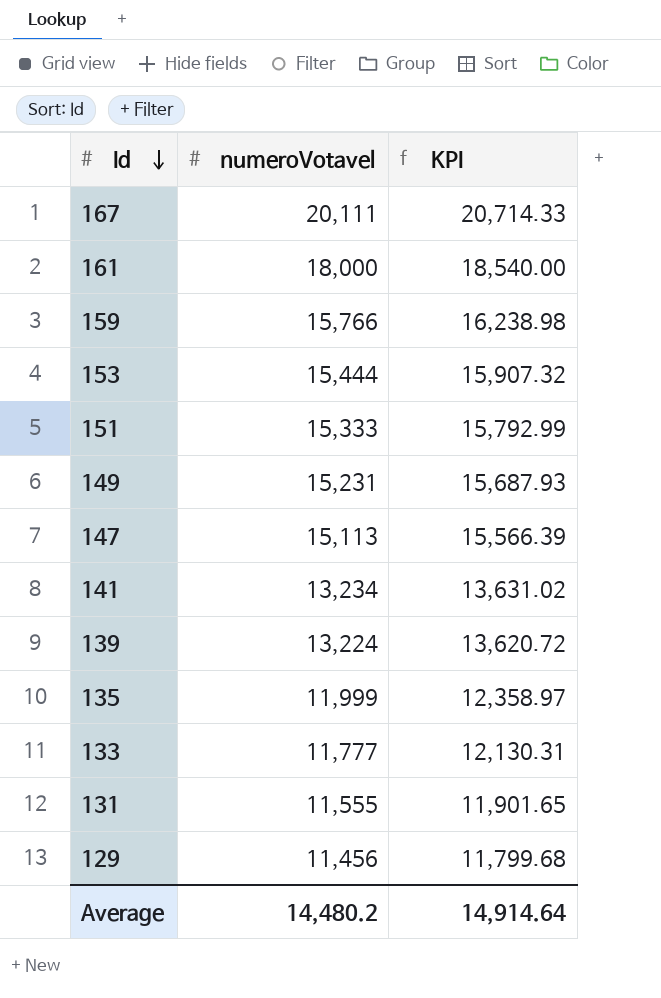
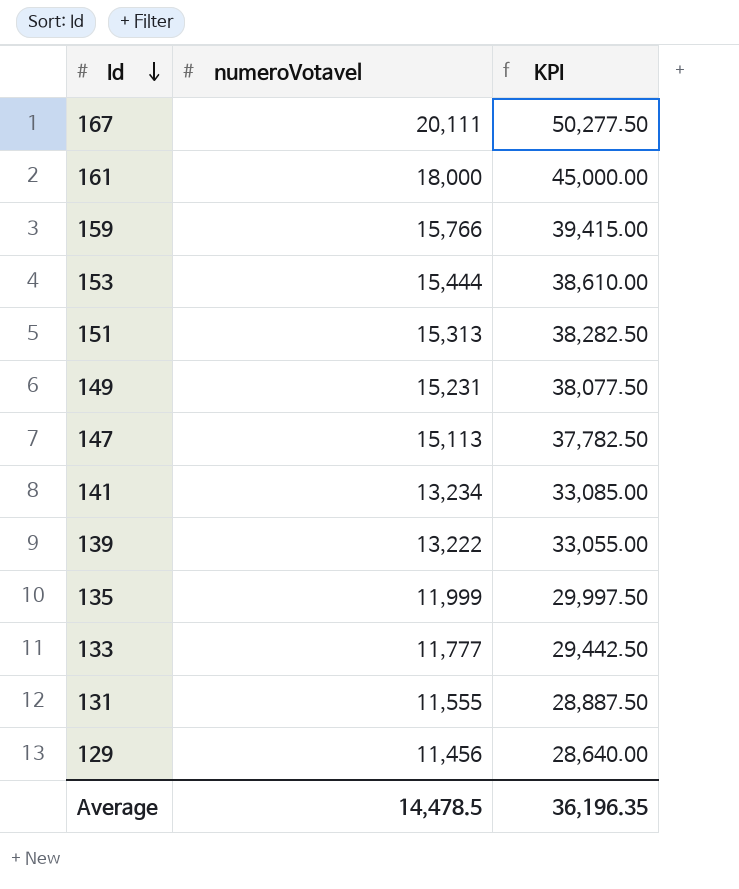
column KPI | formula: [numeroVotavel] * 1.03 -> [numeroVotavel] * 2.5
151 | numeroVotavel: 15,333 -> 15,313
139 | numeroVotavel: 13,224 -> 13,222
Average | numeroVotavel: 14,480.2 -> 14,478.5
Average | KPI: 14,914.64 -> 36,196.35

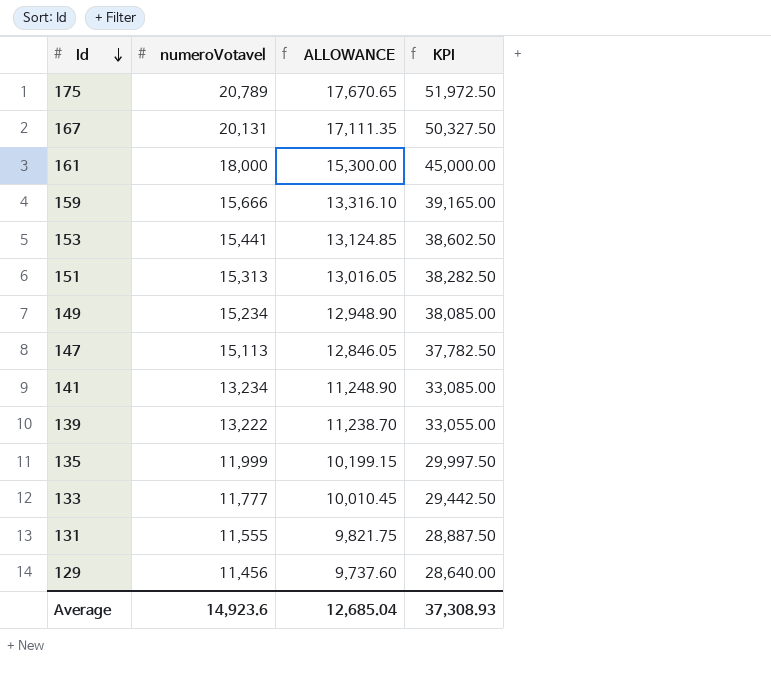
column ALLOWANCE | formula: none -> [numeroVotavel] * 0.85
row 175: none -> 20,789 | 17,670.65 | 51,972.50
167 | numeroVotavel: 20,111 -> 20,131
167 | KPI: 50,277.50 -> 50,327.50
159 | numeroVotavel: 15,766 -> 15,666
159 | KPI: 39,415.00 -> 39,165.00
153 | numeroVotavel: 15,444 -> 15,441
153 | KPI: 38,610.00 -> 38,602.50
149 | numeroVotavel: 15,231 -> 15,234
149 | KPI: 38,077.50 -> 38,085.00
Average | numeroVotavel: 14,478.5 -> 14,923.6
Average | KPI: 36,196.35 -> 37,308.93

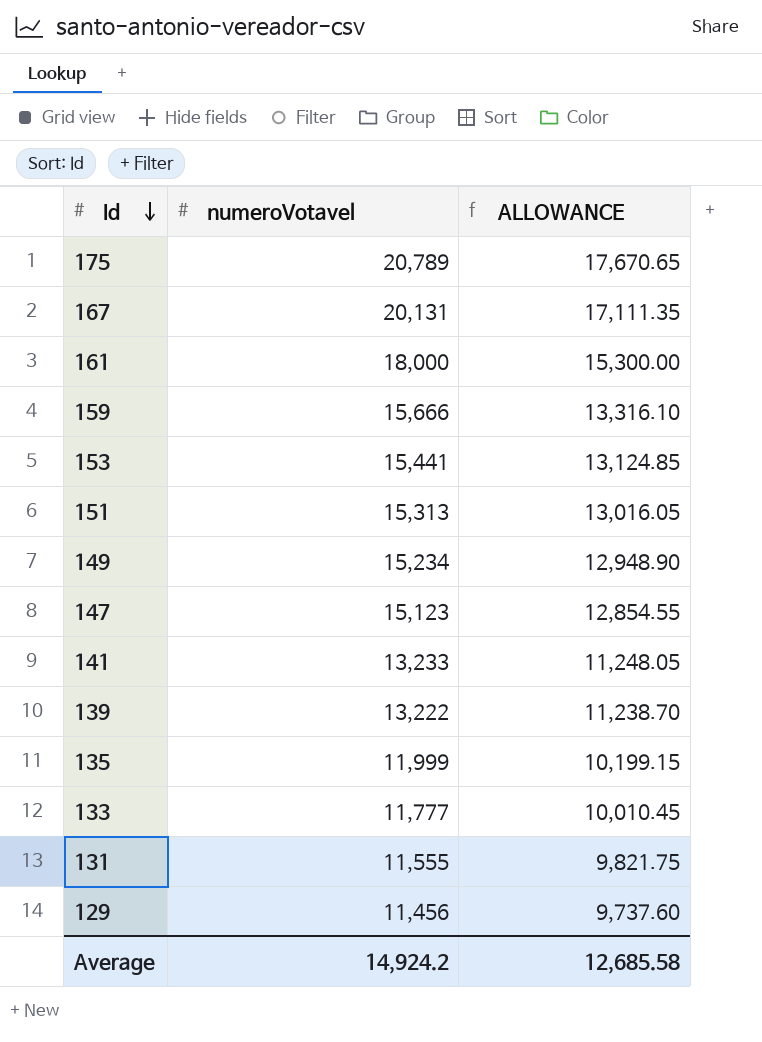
column KPI | formula: [numeroVotavel] * 2.5 -> none
147 | numeroVotavel: 15,113 -> 15,123
147 | ALLOWANCE: 12,846.05 -> 12,854.55
141 | numeroVotavel: 13,234 -> 13,233
141 | ALLOWANCE: 11,248.90 -> 11,248.05
Average | numeroVotavel: 14,923.6 -> 14,924.2
Average | ALLOWANCE: 12,685.04 -> 12,685.58

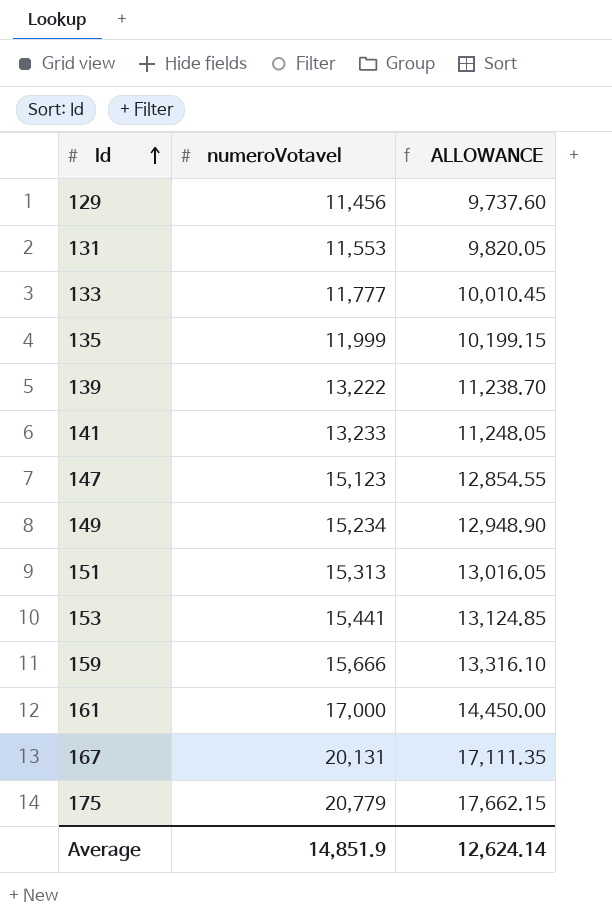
row order: Id descending -> Id ascending
131 | numeroVotavel: 11,555 -> 11,553
131 | ALLOWANCE: 9,821.75 -> 9,820.05
161 | numeroVotavel: 18,000 -> 17,000
161 | ALLOWANCE: 15,300.00 -> 14,450.00
175 | numeroVotavel: 20,789 -> 20,779
175 | ALLOWANCE: 17,670.65 -> 17,662.15
Average | numeroVotavel: 14,924.2 -> 14,851.9
Average | ALLOWANCE: 12,685.58 -> 12,624.14

